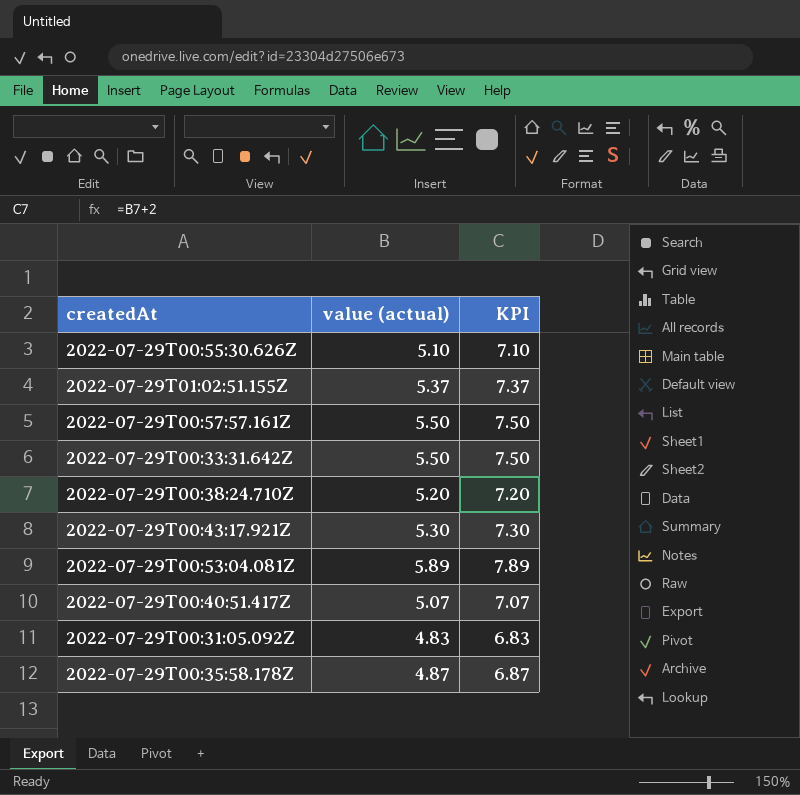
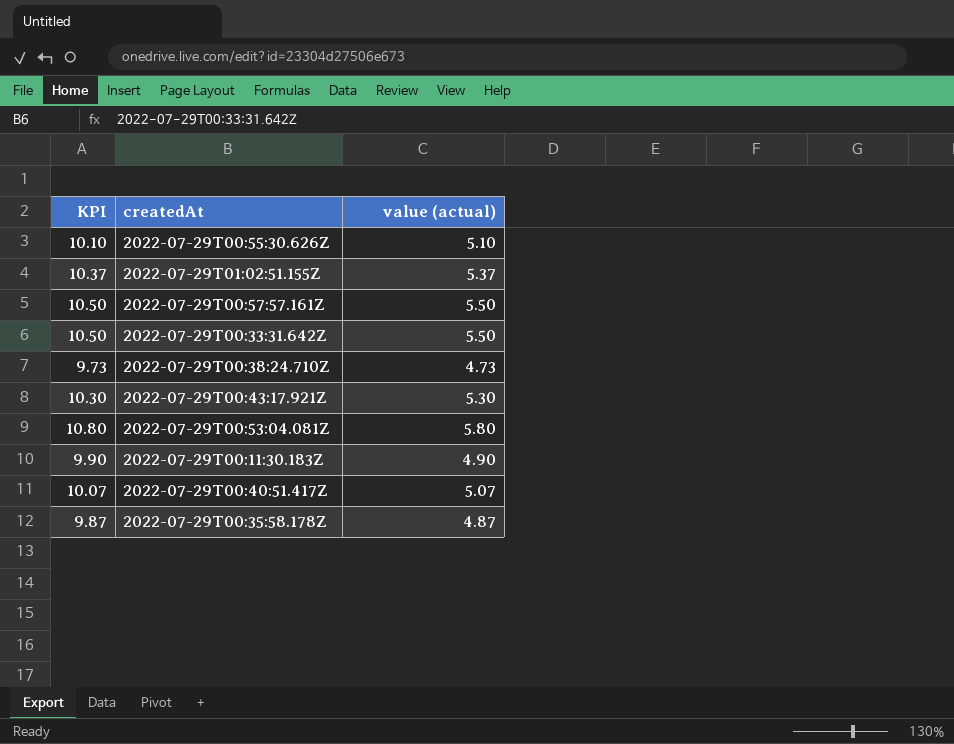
column KPI | formula: [value (actual)] + 2 -> [value (actual)] + 5
column KPI | position: 3 -> 1
row 2022-07-29T00:31:05.092Z: 4.83 | 6.83 -> none
2022-07-29T00:38:24.710Z | value (actual): 5.20 -> 4.73
2022-07-29T00:53:04.081Z | value (actual): 5.89 -> 5.80
row 2022-07-29T00:11:30.183Z: none -> 9.90 | 4.90

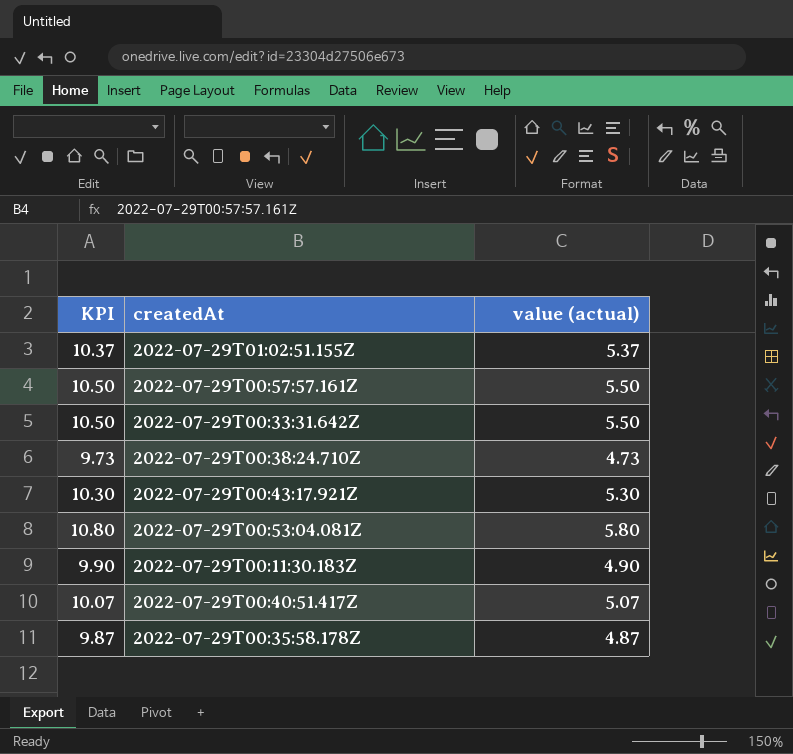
row 2022-07-29T00:55:30.626Z: 10.10 | 5.10 -> none

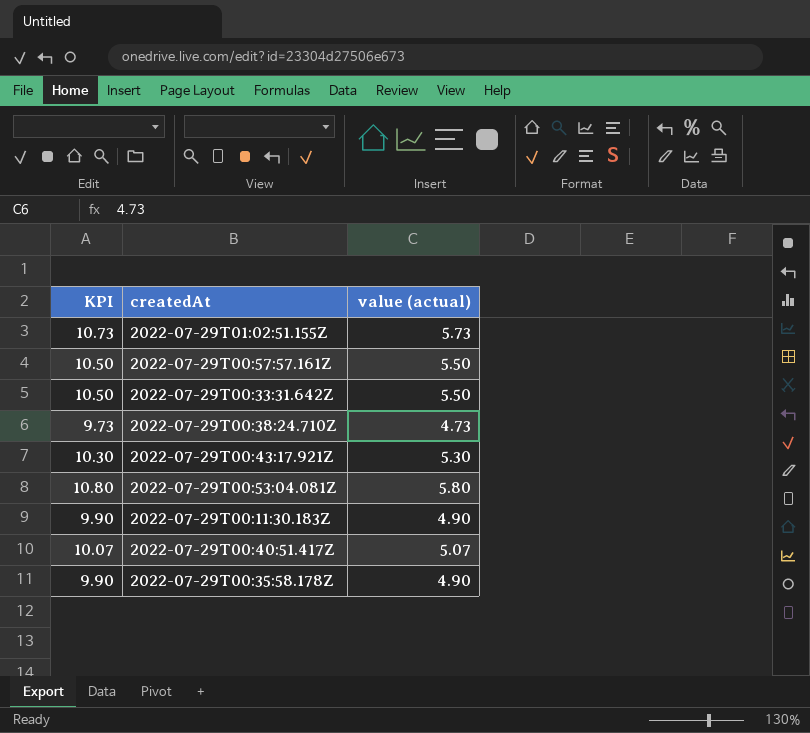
2022-07-29T01:02:51.155Z | KPI: 10.37 -> 10.73
2022-07-29T01:02:51.155Z | value (actual): 5.37 -> 5.73
2022-07-29T00:35:58.178Z | KPI: 9.87 -> 9.90
2022-07-29T00:35:58.178Z | value (actual): 4.87 -> 4.90

